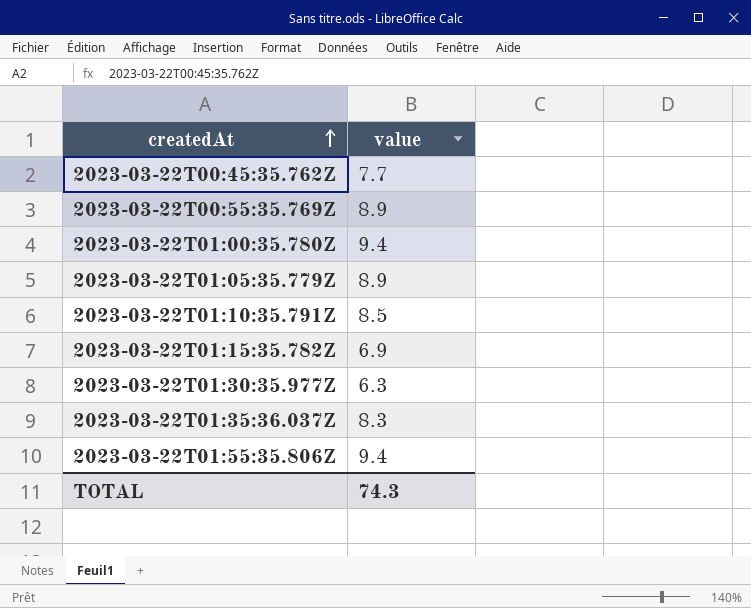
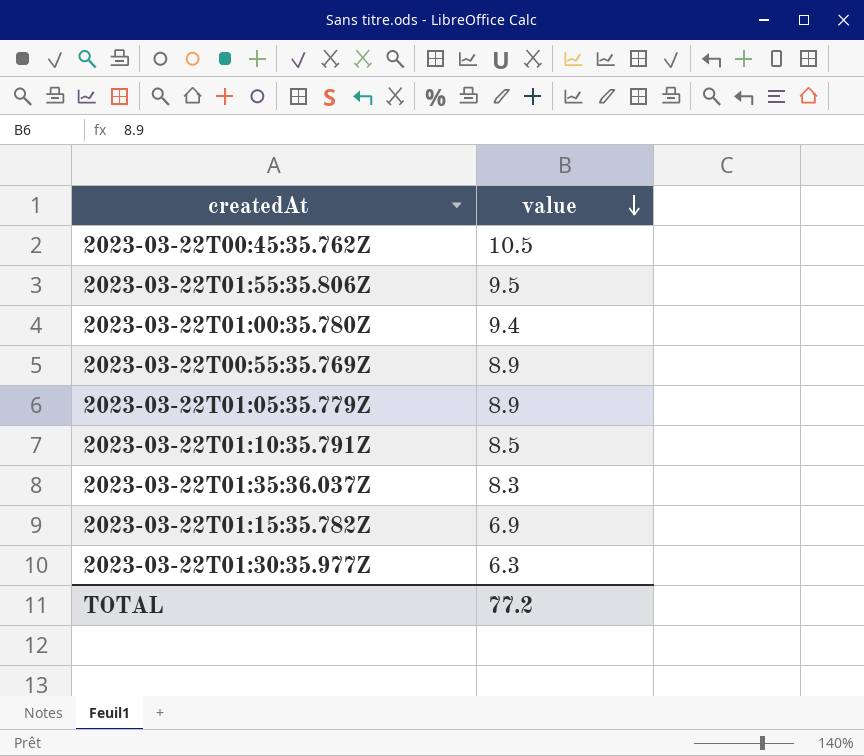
row order: createdAt ascending -> value descending
2023-03-22T00:45:35.762Z | value: 7.7 -> 10.5
2023-03-22T01:55:35.806Z | value: 9.4 -> 9.5
TOTAL | value: 74.3 -> 77.2

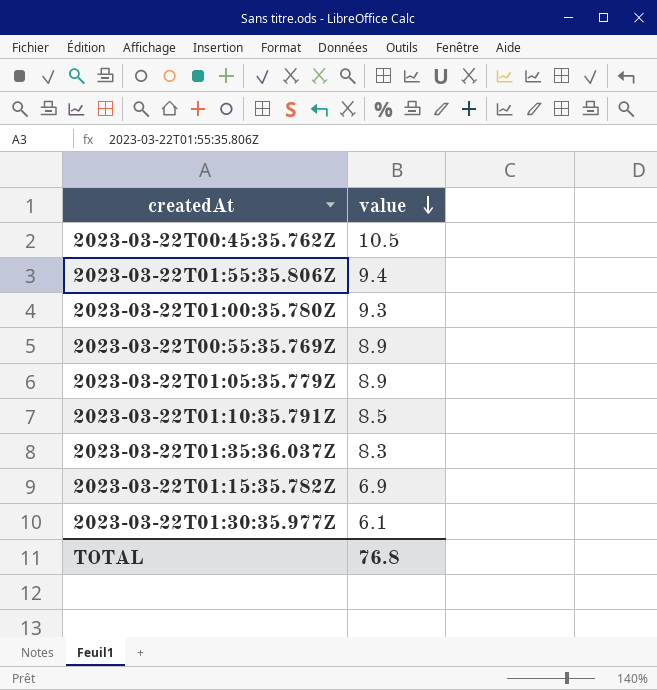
2023-03-22T01:55:35.806Z | value: 9.5 -> 9.4
2023-03-22T01:00:35.780Z | value: 9.4 -> 9.3
2023-03-22T01:30:35.977Z | value: 6.3 -> 6.1
TOTAL | value: 77.2 -> 76.8

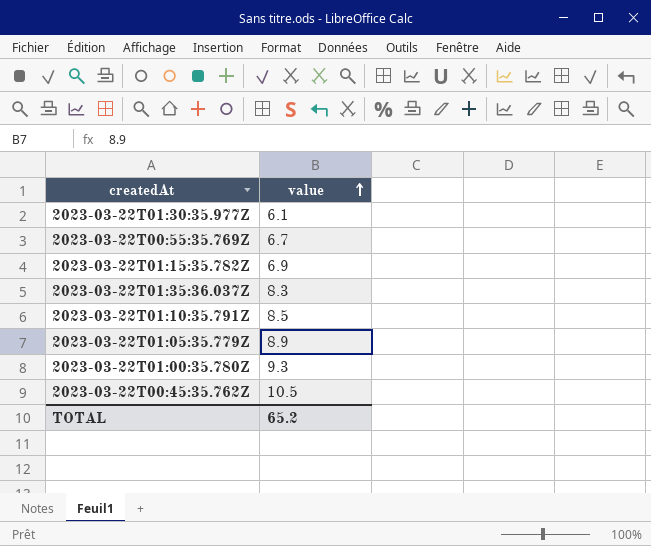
row order: value descending -> value ascending
row 2023-03-22T01:55:35.806Z: 9.4 -> none
2023-03-22T00:55:35.769Z | value: 8.9 -> 6.7
TOTAL | value: 76.8 -> 65.2

